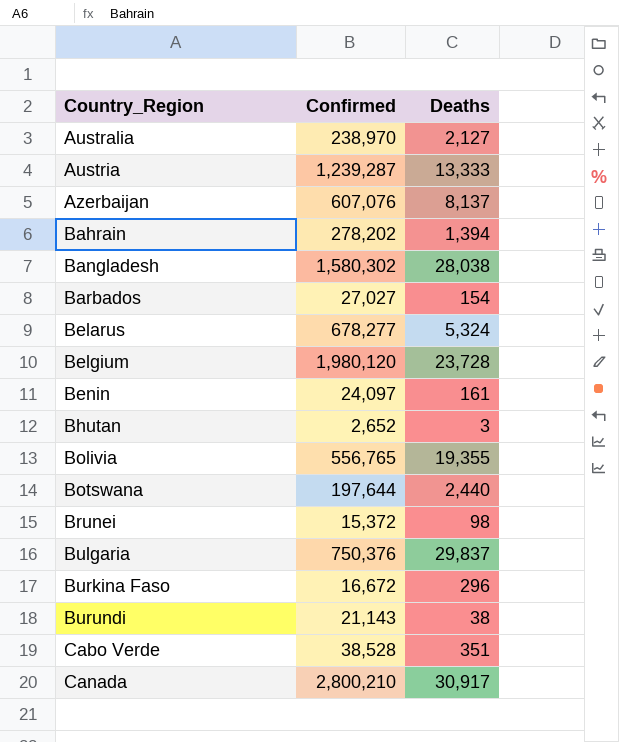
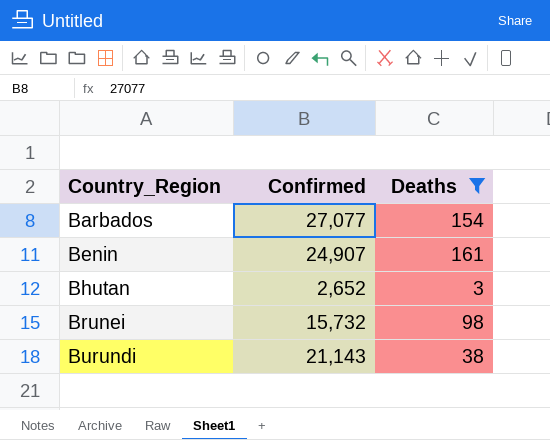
filter: none -> Deaths <= 161
Barbados | Confirmed: 27,027 -> 27,077
Benin | Confirmed: 24,097 -> 24,907
Brunei | Confirmed: 15,372 -> 15,732

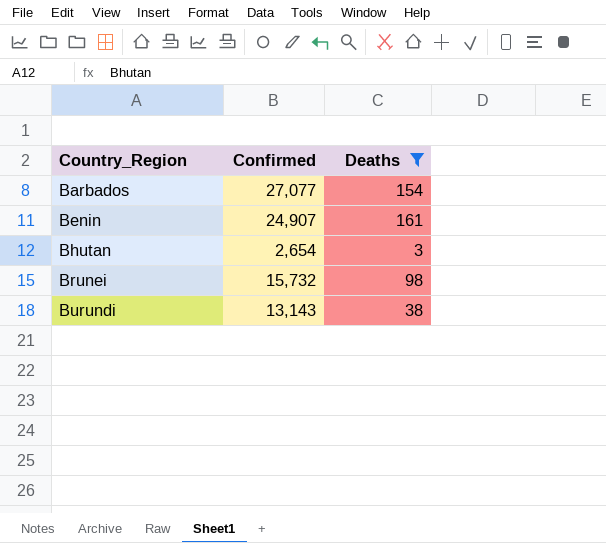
Bhutan | Confirmed: 2,652 -> 2,654
Burundi | Confirmed: 21,143 -> 13,143

